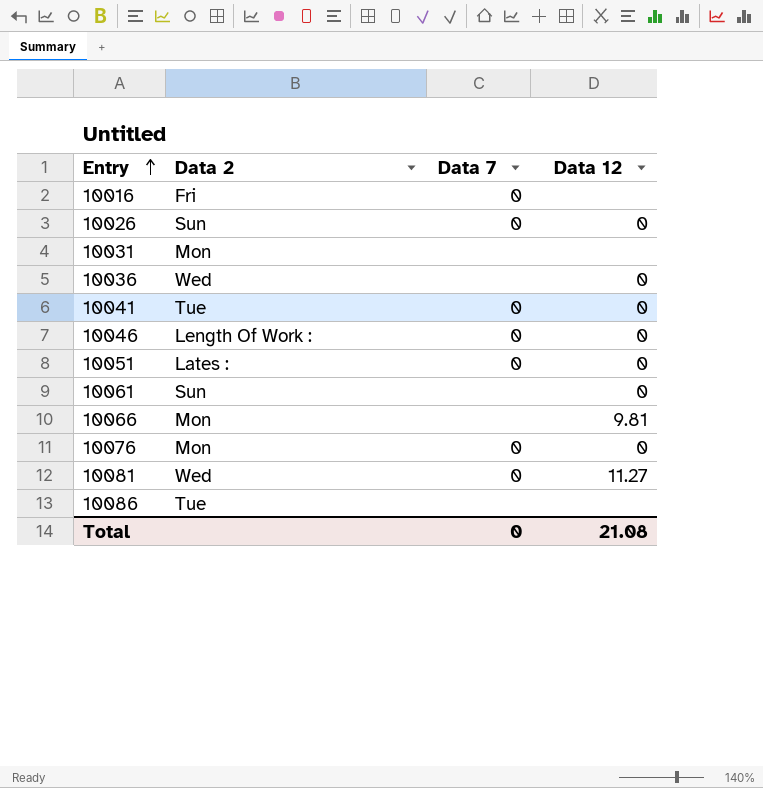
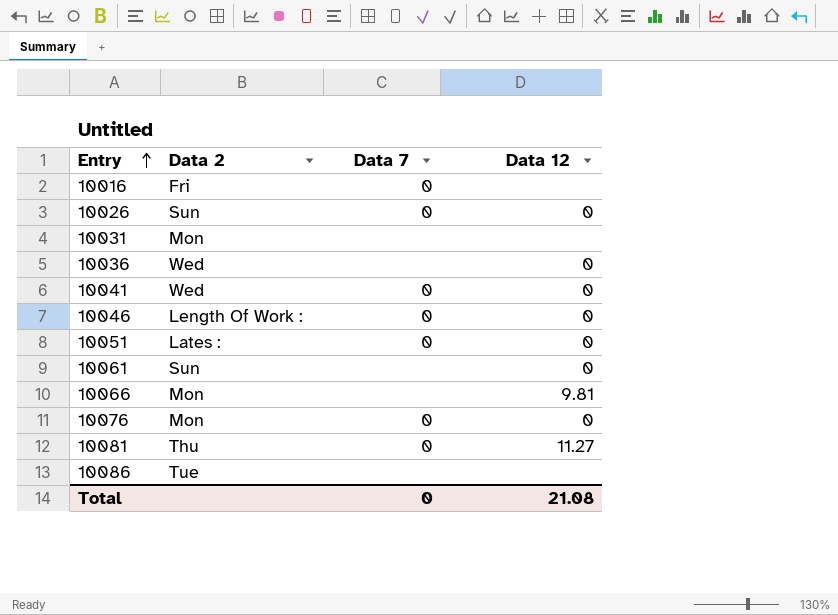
10041 | Data 2: Tue -> Wed
10081 | Data 2: Wed -> Thu

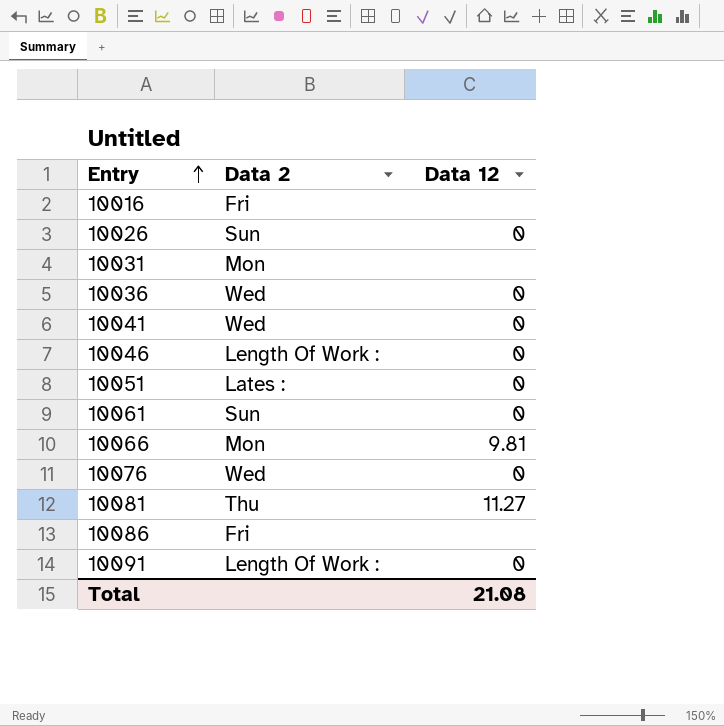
column Data 7 | position: 3 -> none
10076 | Data 2: Mon -> Wed
10086 | Data 2: Tue -> Fri
row 10091: none -> Length Of Work : | 0

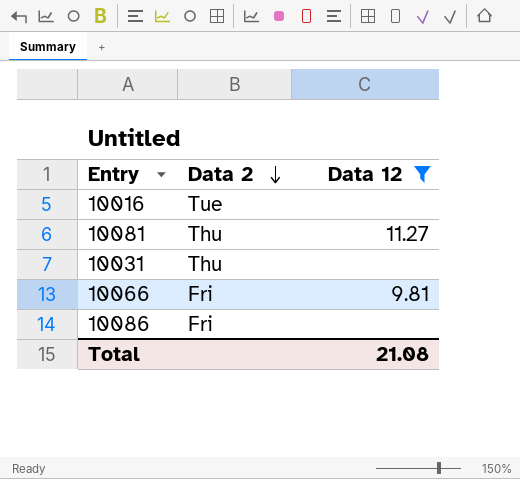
filter: none -> Data 12 != 0
row order: Entry ascending -> Data 2 descending
10016 | Data 2: Fri -> Tue
10031 | Data 2: Mon -> Thu
10066 | Data 2: Mon -> Fri

